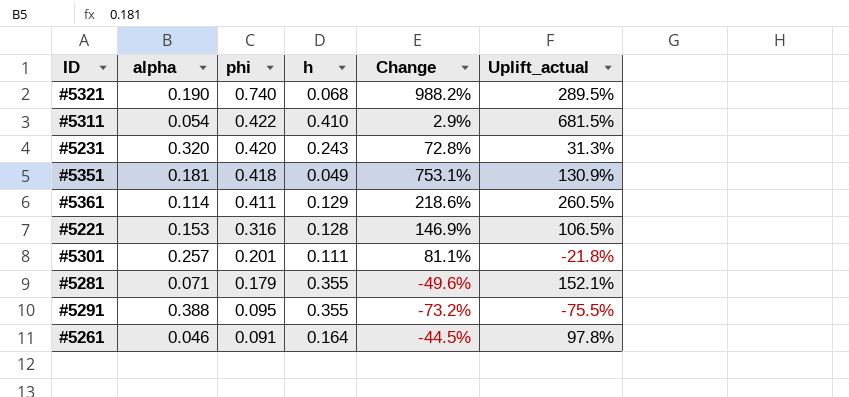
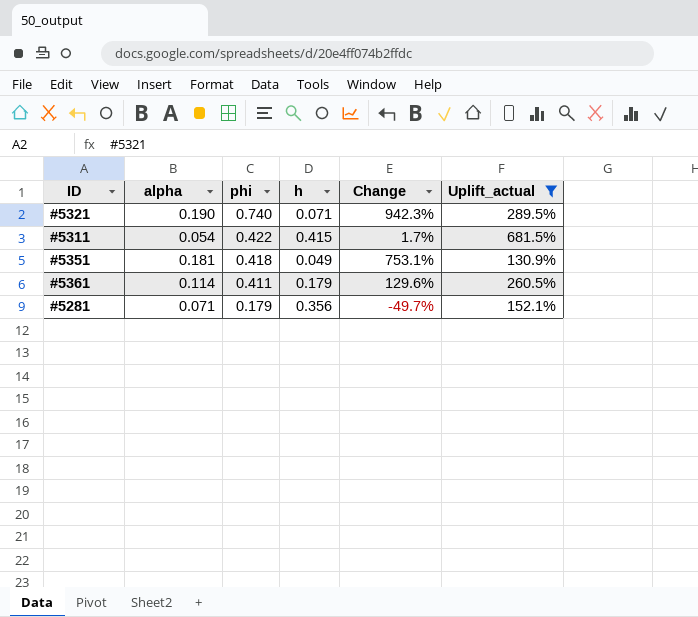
filter: none -> Uplift_actual >= 130.9%
#5321 | h: 0.068 -> 0.071
#5321 | Change: 988.2% -> 942.3%
#5311 | h: 0.410 -> 0.415
#5311 | Change: 2.9% -> 1.7%
#5361 | h: 0.129 -> 0.179
#5361 | Change: 218.6% -> 129.6%
#5281 | h: 0.355 -> 0.356
#5281 | Change: -49.6% -> -49.7%

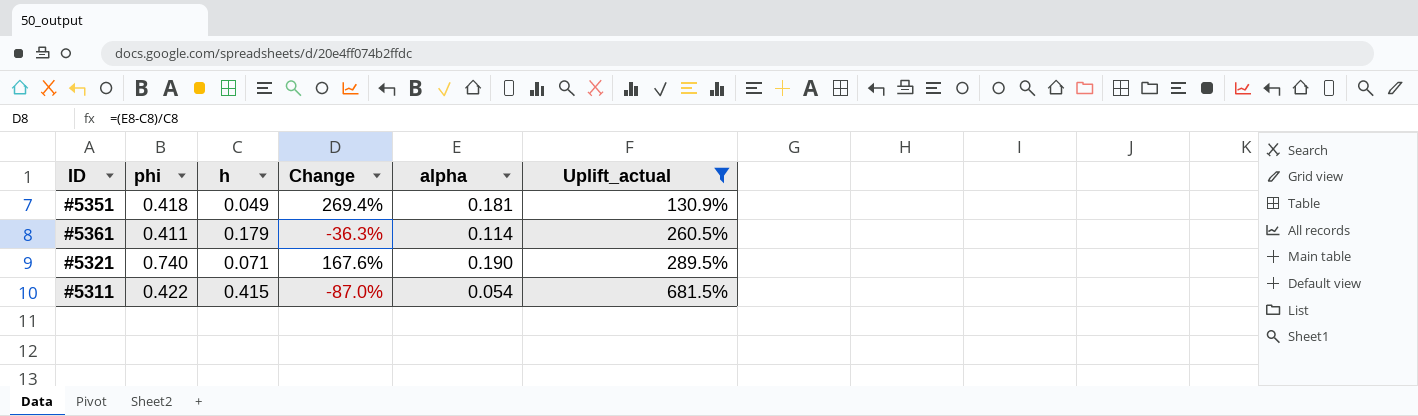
row order: phi descending -> Uplift_actual ascending
column Change | formula: ([phi] - [h]) / [h] -> ([alpha] - [h]) / [h]
column alpha | position: 2 -> 5
row #5281: 0.071 | 0.179 | 0.356 | -49.7% | 152.1% -> none

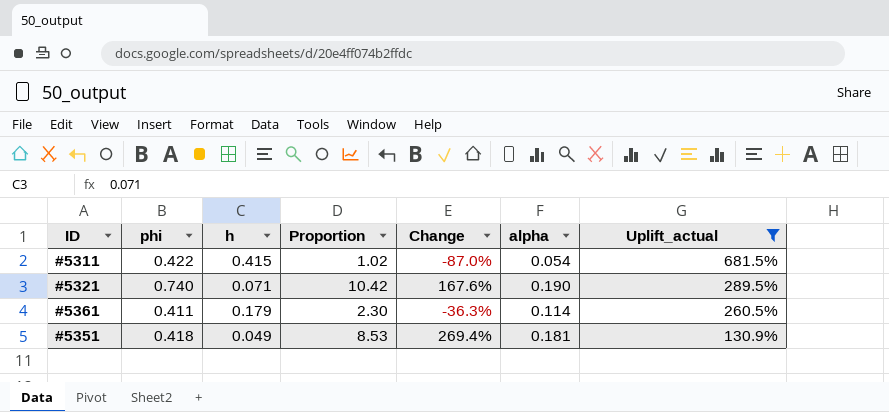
row order: Uplift_actual ascending -> Uplift_actual descending
column Proportion | formula: none -> [phi] / [h]

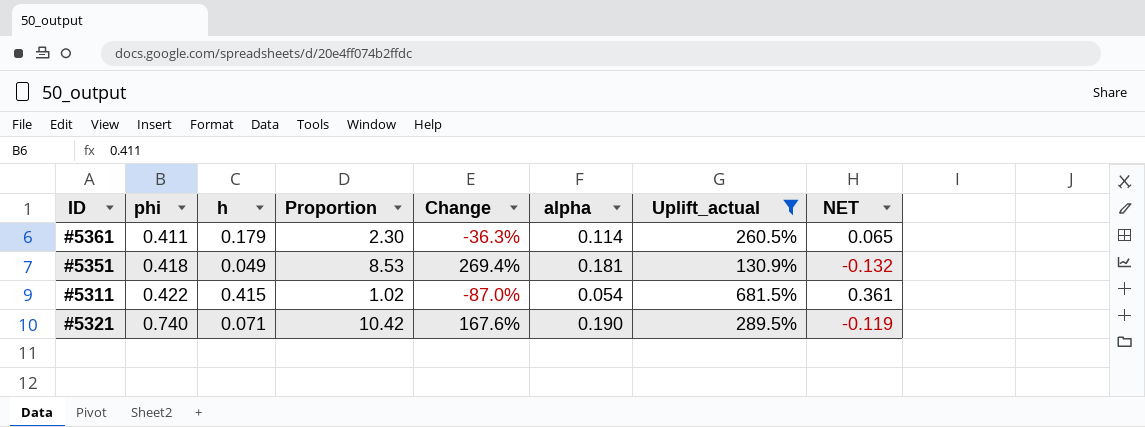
row order: Uplift_actual descending -> phi ascending
column NET | formula: none -> [h] - [alpha]

